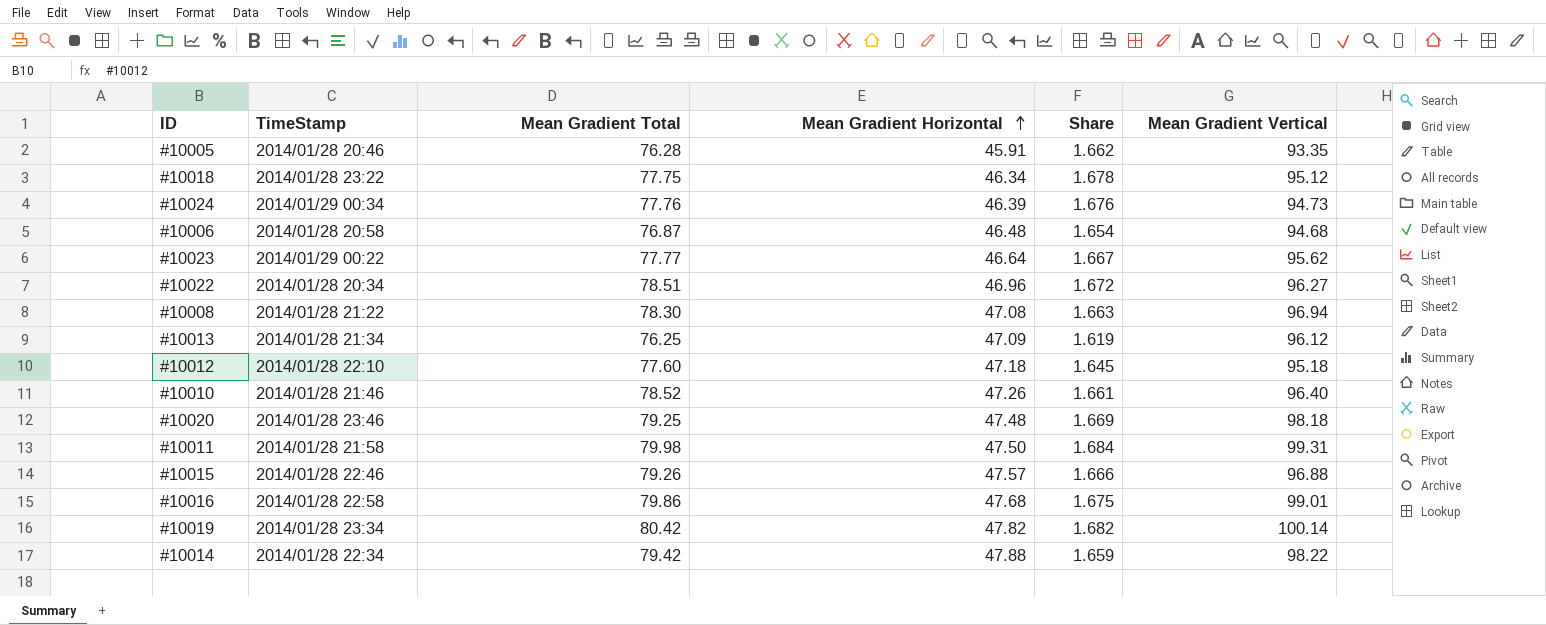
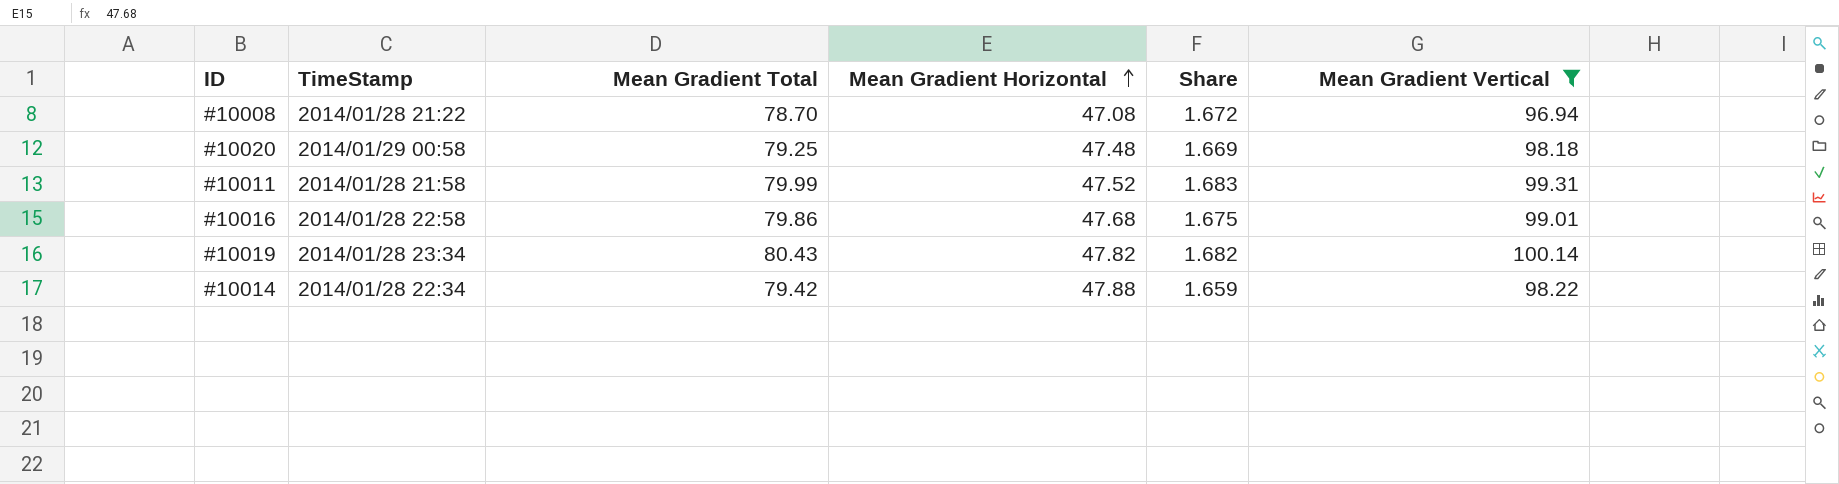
filter: none -> Mean Gradient Vertical >= 96.94
#10008 | Mean Gradient Total: 78.30 -> 78.70
#10008 | Share: 1.663 -> 1.672
#10020 | TimeStamp: 2014/01/28 23:46 -> 2014/01/29 00:58
#10011 | Mean Gradient Total: 79.98 -> 79.99
#10011 | Mean Gradient Horizontal: 47.50 -> 47.52
#10011 | Share: 1.684 -> 1.683
#10019 | Mean Gradient Total: 80.42 -> 80.43

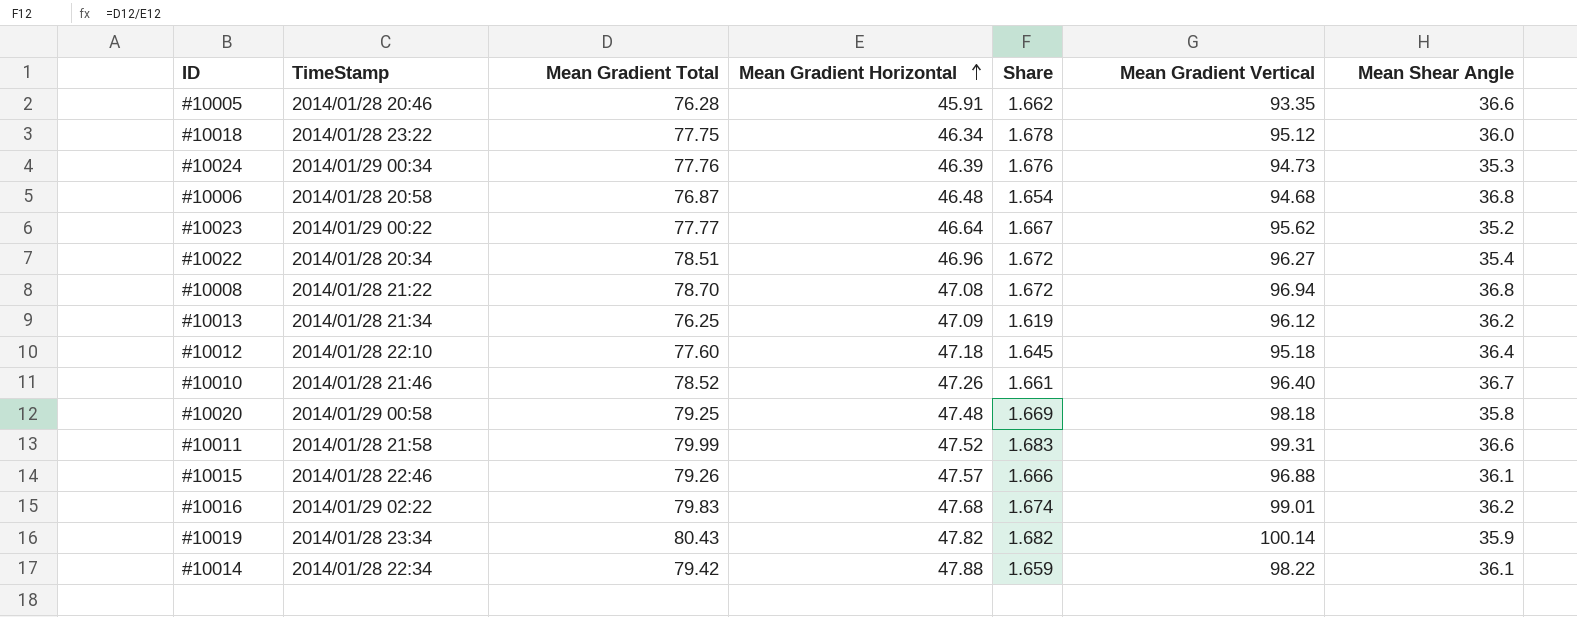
filter: Mean Gradient Vertical >= 96.94 -> none
column Mean Shear Angle | position: none -> 7
#10016 | TimeStamp: 2014/01/28 22:58 -> 2014/01/29 02:22
#10016 | Mean Gradient Total: 79.86 -> 79.83
#10016 | Share: 1.675 -> 1.674

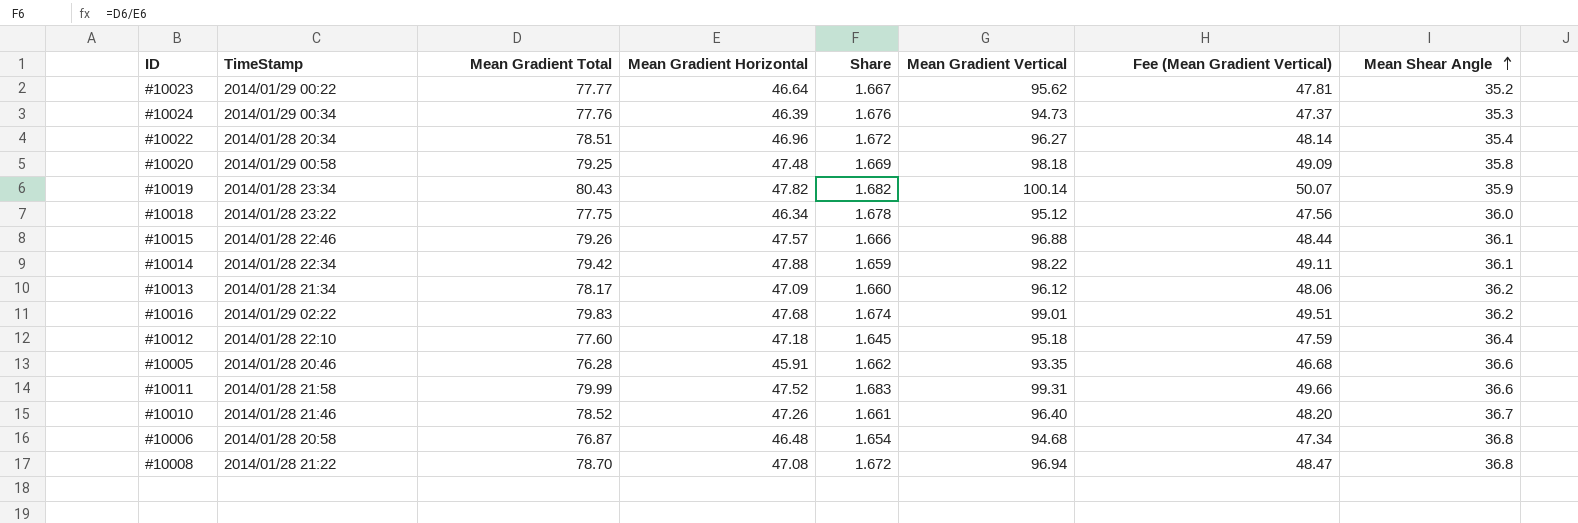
row order: Mean Gradient Horizontal ascending -> Mean Shear Angle ascending
column Fee (Mean Gradient Vertical) | formula: none -> [Mean Gradient Vertical] * 0.5
#10013 | Mean Gradient Total: 76.25 -> 78.17
#10013 | Share: 1.619 -> 1.660

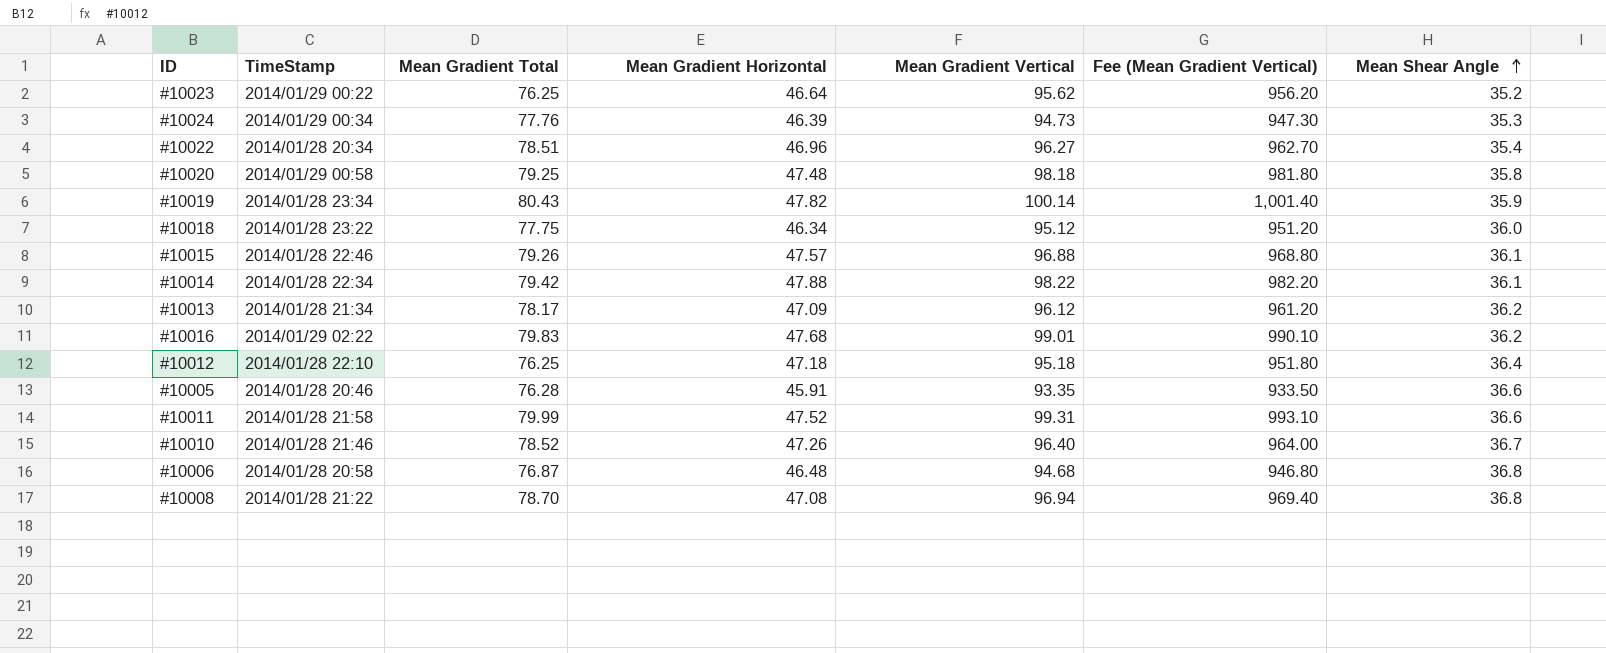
column Share | formula: [Mean Gradient Total] / [Mean Gradient Horizontal] -> none
column Fee (Mean Gradient Vertical) | formula: [Mean Gradient Vertical] * 0.5 -> [Mean Gradient Vertical] * 10
#10023 | Mean Gradient Total: 77.77 -> 76.25
#10012 | Mean Gradient Total: 77.60 -> 76.25

